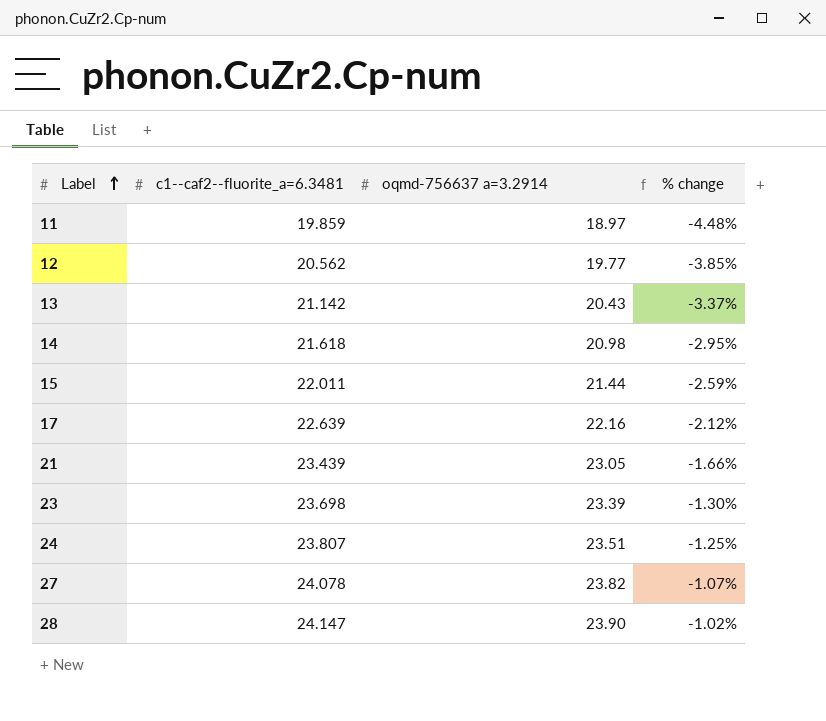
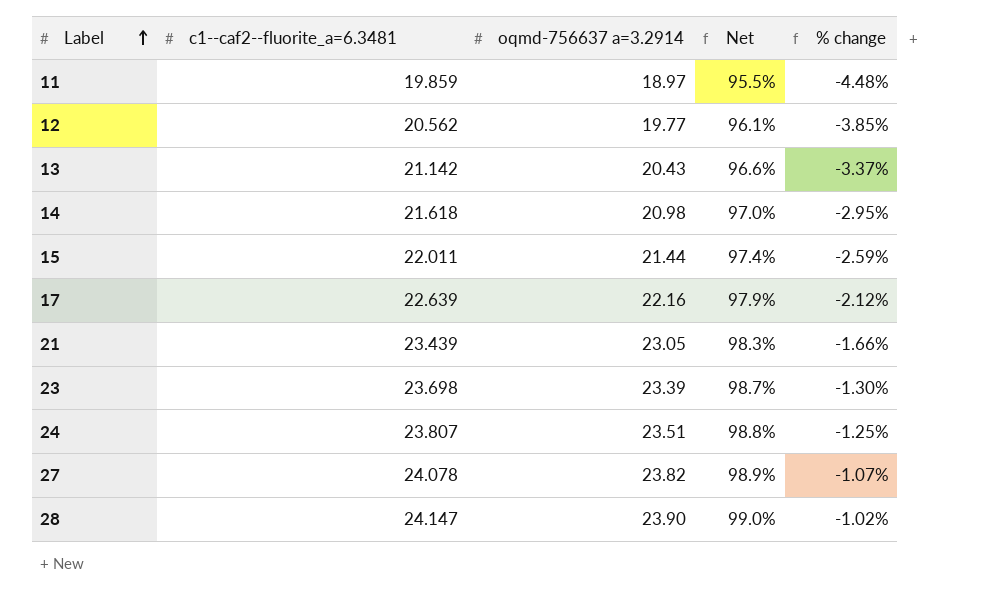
column Net | formula: none -> [oqmd-756637 a=3.2914] / [c1--caf2--fluorite_a=6.3481]

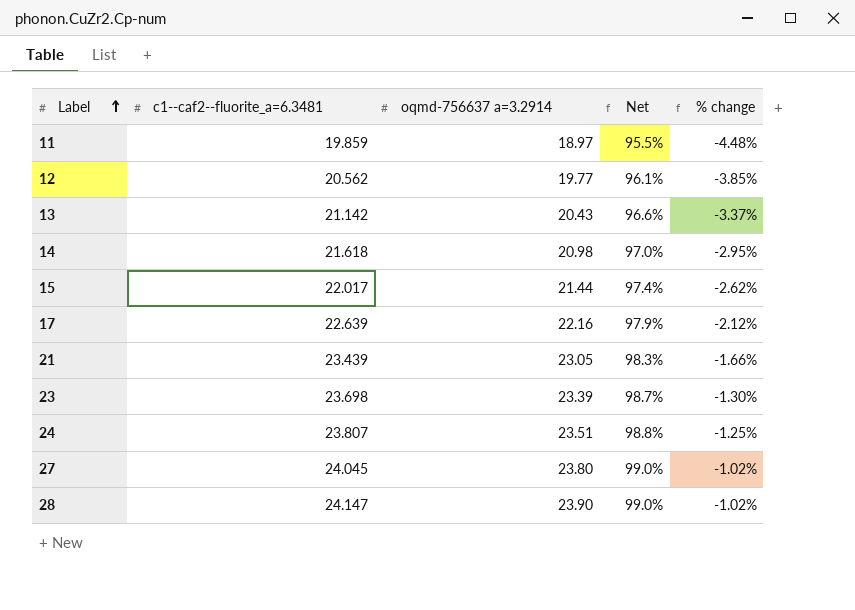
15 | c1--caf2--fluorite_a=6.3481: 22.011 -> 22.017
15 | % change: -2.59% -> -2.62%
27 | c1--caf2--fluorite_a=6.3481: 24.078 -> 24.045
27 | oqmd-756637 a=3.2914: 23.82 -> 23.80
27 | Net: 98.9% -> 99.0%
27 | % change: -1.07% -> -1.02%

